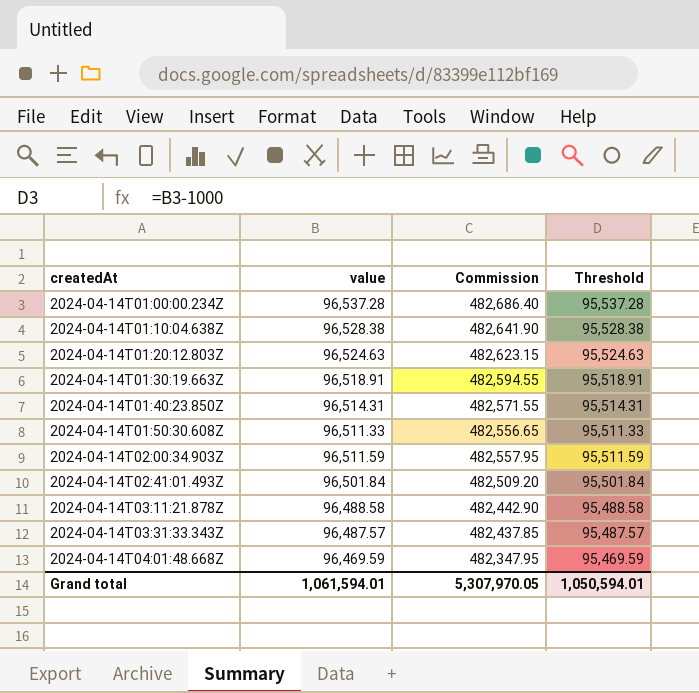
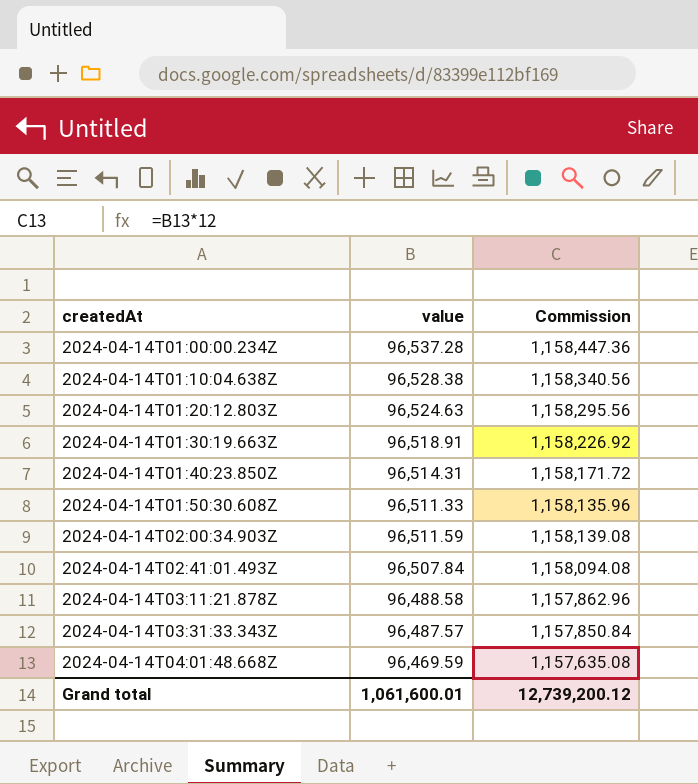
column Threshold | formula: [value] - 1000 -> none
column Commission | formula: [value] * 5 -> [value] * 12
2024-04-14T02:41:01.493Z | value: 96,501.84 -> 96,507.84
Grand total | value: 1,061,594.01 -> 1,061,600.01
Grand total | Commission: 5,307,970.05 -> 12,739,200.12

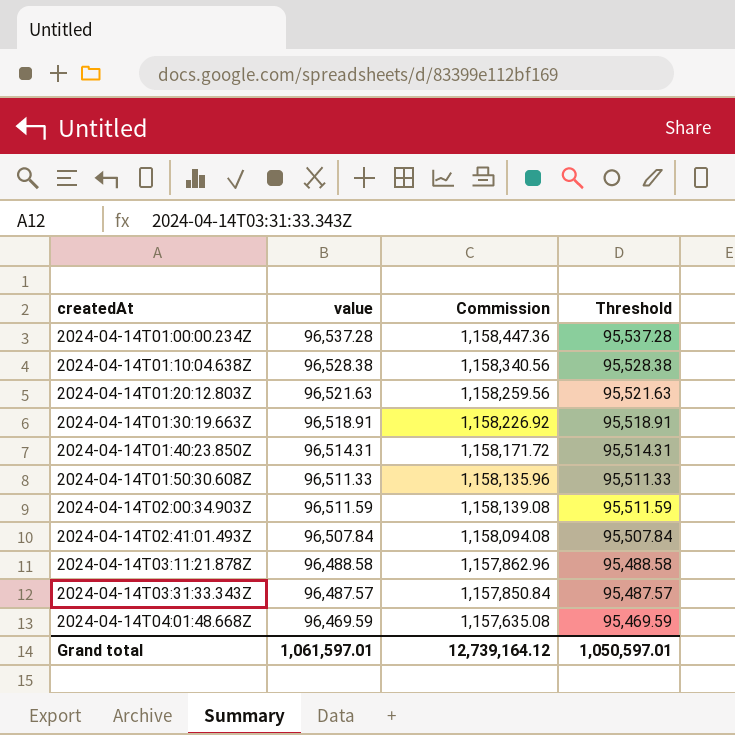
column Threshold | formula: none -> [value] - 1000
2024-04-14T01:20:12.803Z | value: 96,524.63 -> 96,521.63
2024-04-14T01:20:12.803Z | Commission: 1,158,295.56 -> 1,158,259.56
Grand total | value: 1,061,600.01 -> 1,061,597.01
Grand total | Commission: 12,739,200.12 -> 12,739,164.12

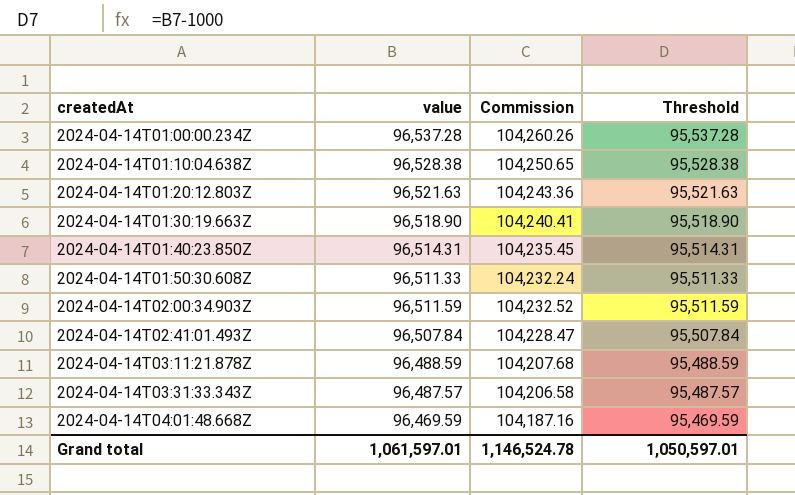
column Commission | formula: [value] * 12 -> [value] * 1.08
2024-04-14T01:30:19.663Z | value: 96,518.91 -> 96,518.90
2024-04-14T01:30:19.663Z | Threshold: 95,518.91 -> 95,518.90
2024-04-14T03:11:21.878Z | value: 96,488.58 -> 96,488.59
2024-04-14T03:11:21.878Z | Threshold: 95,488.58 -> 95,488.59
Grand total | Commission: 12,739,164.12 -> 1,146,524.78

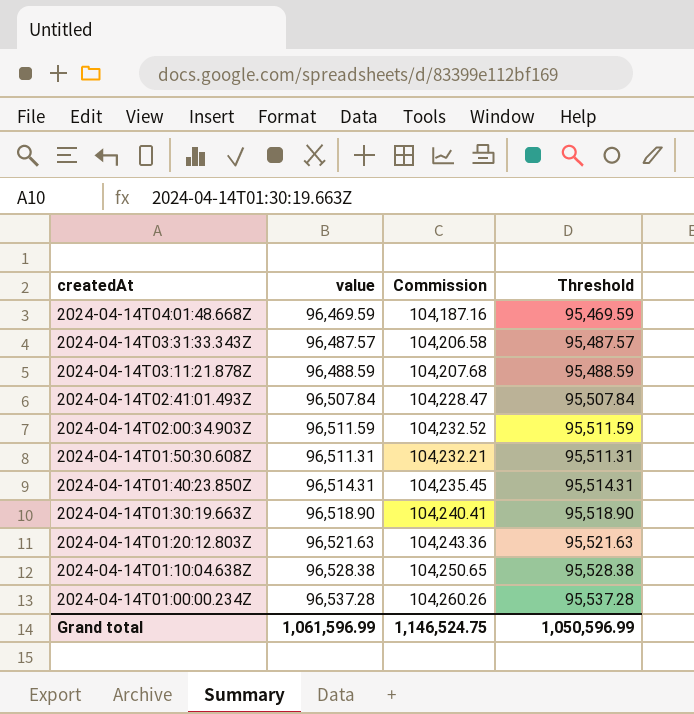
row order: createdAt ascending -> createdAt descending
2024-04-14T01:50:30.608Z | value: 96,511.33 -> 96,511.31
2024-04-14T01:50:30.608Z | Commission: 104,232.24 -> 104,232.21
2024-04-14T01:50:30.608Z | Threshold: 95,511.33 -> 95,511.31
Grand total | value: 1,061,597.01 -> 1,061,596.99
Grand total | Commission: 1,146,524.78 -> 1,146,524.75
Grand total | Threshold: 1,050,597.01 -> 1,050,596.99

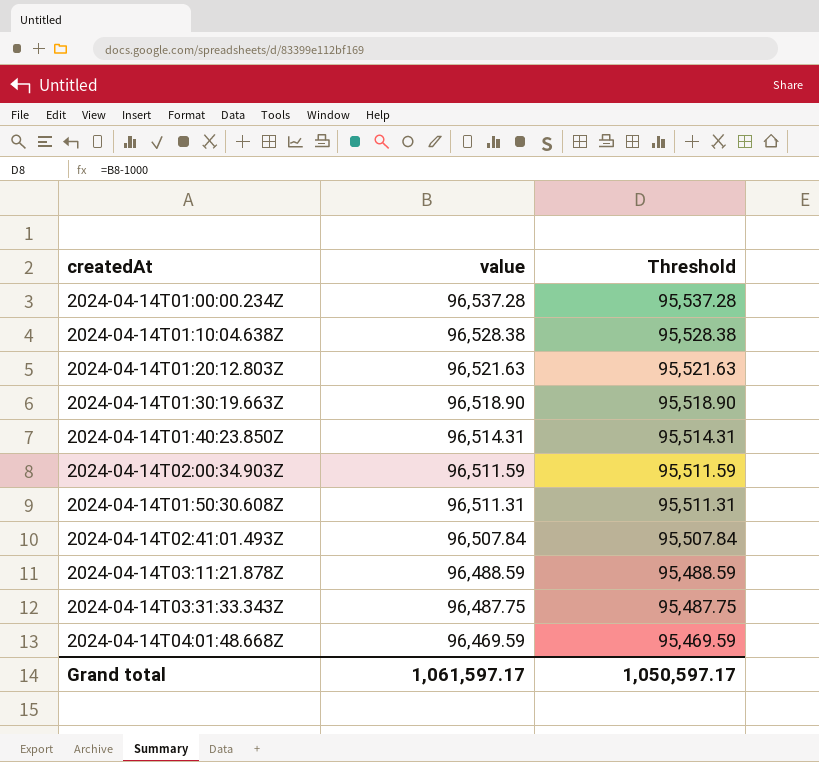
row order: createdAt descending -> value descending
column Commission | formula: [value] * 1.08 -> none
2024-04-14T03:31:33.343Z | value: 96,487.57 -> 96,487.75
2024-04-14T03:31:33.343Z | Threshold: 95,487.57 -> 95,487.75
Grand total | value: 1,061,596.99 -> 1,061,597.17
Grand total | Threshold: 1,050,596.99 -> 1,050,597.17

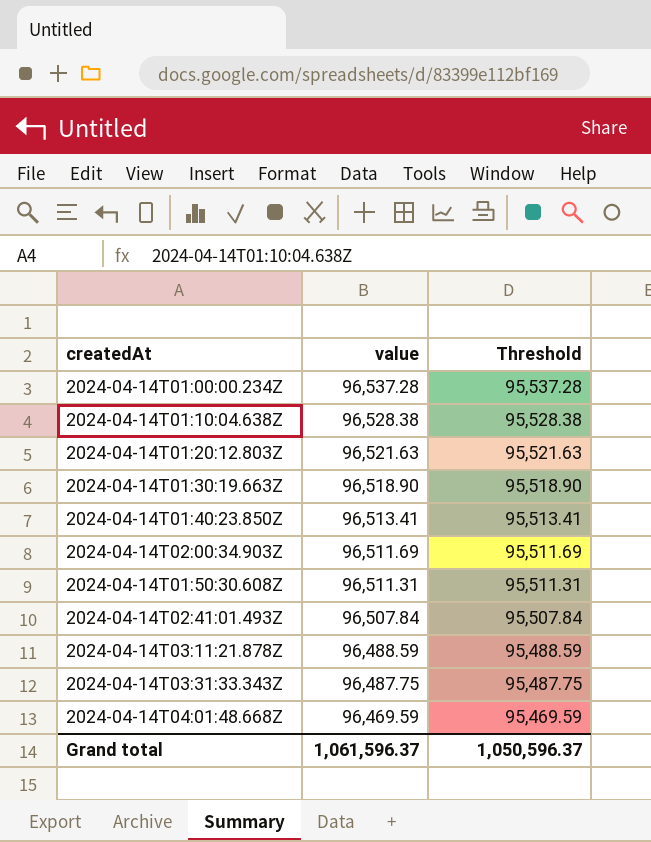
2024-04-14T01:40:23.850Z | value: 96,514.31 -> 96,513.41
2024-04-14T01:40:23.850Z | Threshold: 95,514.31 -> 95,513.41
2024-04-14T02:00:34.903Z | value: 96,511.59 -> 96,511.69
2024-04-14T02:00:34.903Z | Threshold: 95,511.59 -> 95,511.69
Grand total | value: 1,061,597.17 -> 1,061,596.37
Grand total | Threshold: 1,050,597.17 -> 1,050,596.37

